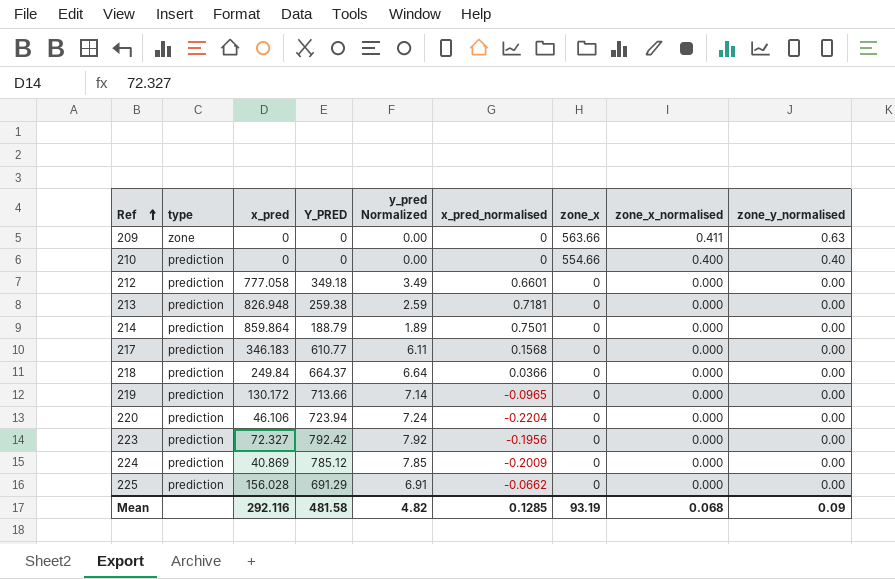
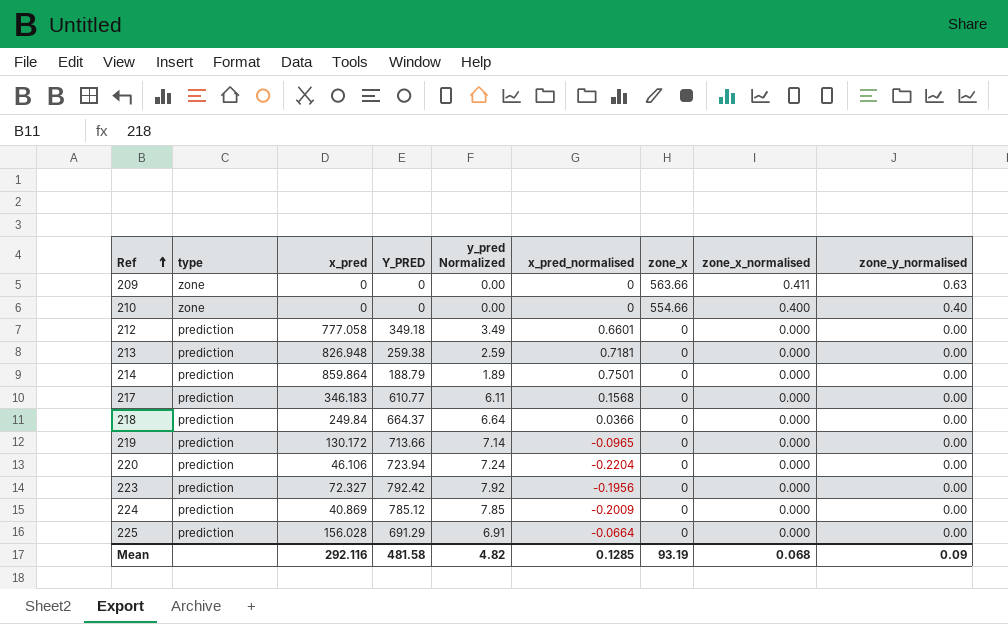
210 | type: prediction -> zone
225 | x_pred_normalised: -0.0662 -> -0.0664

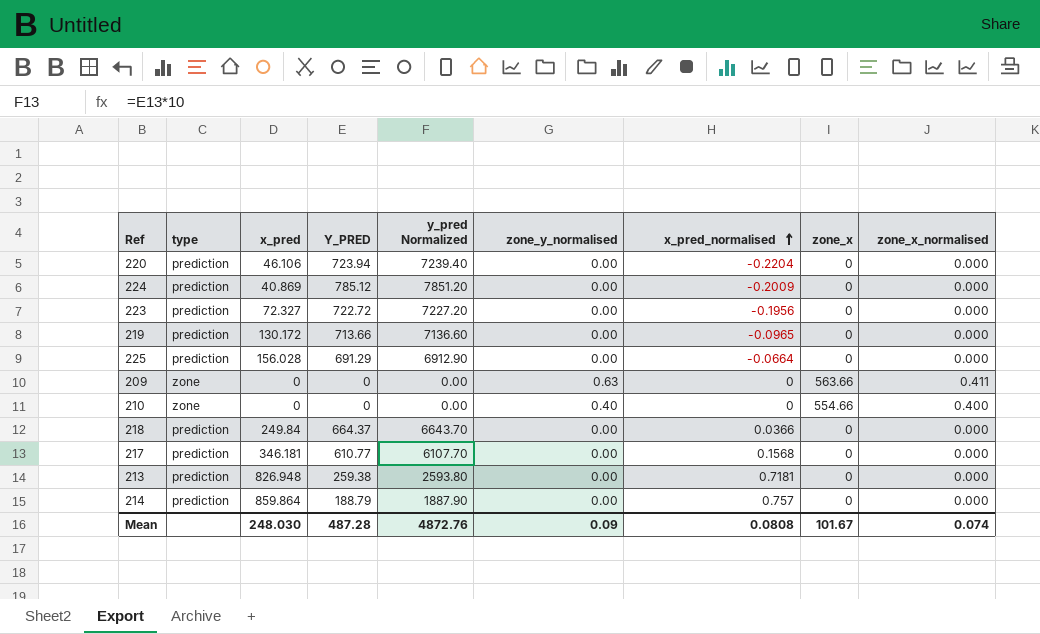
row order: Ref ascending -> x_pred_normalised ascending
column y_pred Normalized | formula: [Y_PRED] * 0.01 -> [Y_PRED] * 10
column zone_y_normalised | position: 9 -> 6
row 212: prediction | 777.058 | 349.18 | 3.49 | 0.6601 | 0 | 0.000 | 0.00 -> none
223 | Y_PRED: 792.42 -> 722.72
217 | x_pred: 346.183 -> 346.181
214 | x_pred_normalised: 0.7501 -> 0.757
Mean | x_pred: 292.116 -> 248.030
Mean | Y_PRED: 481.58 -> 487.28
Mean | y_pred Normalized: 4.82 -> 4872.76
Mean | x_pred_normalised: 0.1285 -> 0.0808
Mean | zone_x: 93.19 -> 101.67
Mean | zone_x_normalised: 0.068 -> 0.074

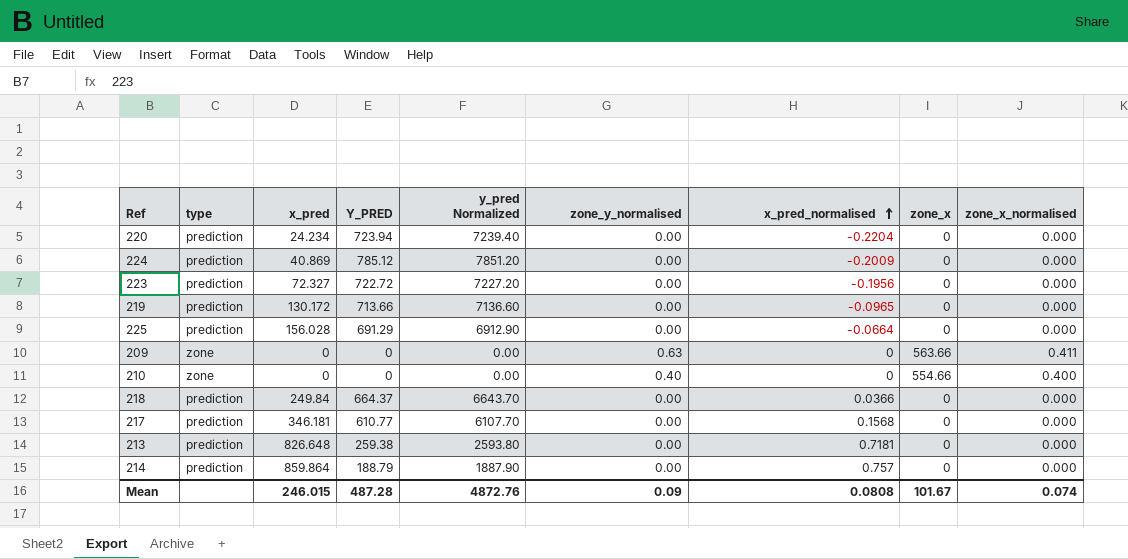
220 | x_pred: 46.106 -> 24.234
213 | x_pred: 826.948 -> 826.648
Mean | x_pred: 248.030 -> 246.015

